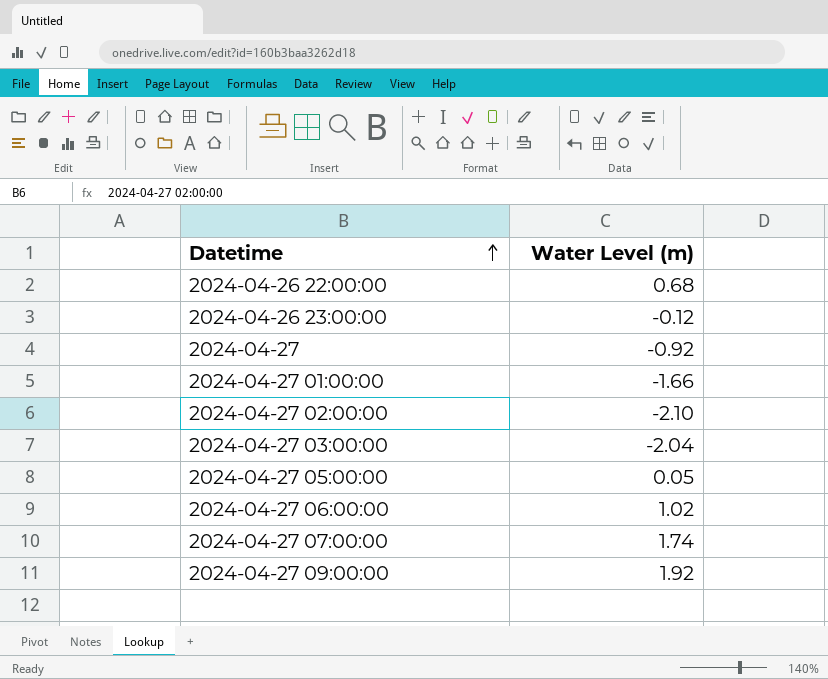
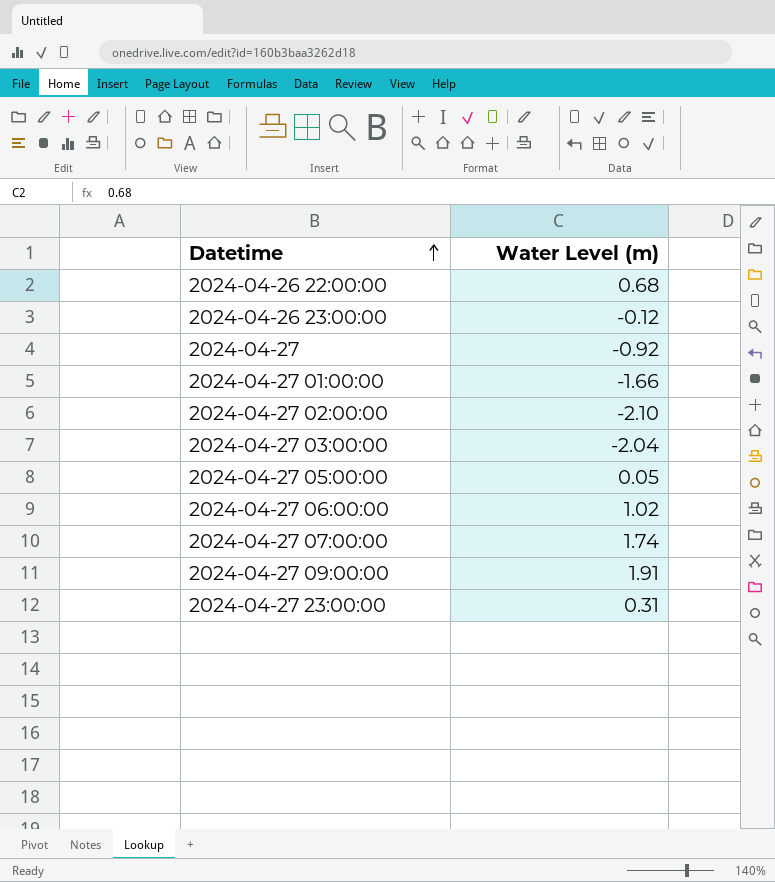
2024-04-27 09:00:00 | Water Level (m): 1.92 -> 1.91
row 2024-04-27 23:00:00: none -> 0.31

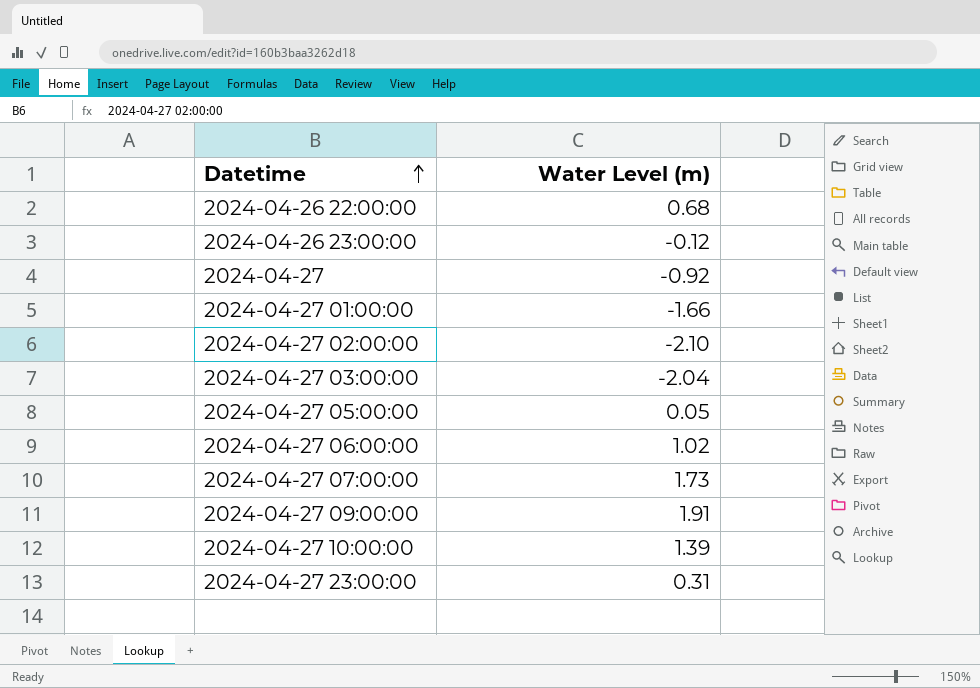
2024-04-27 07:00:00 | Water Level (m): 1.74 -> 1.73
row 2024-04-27 10:00:00: none -> 1.39

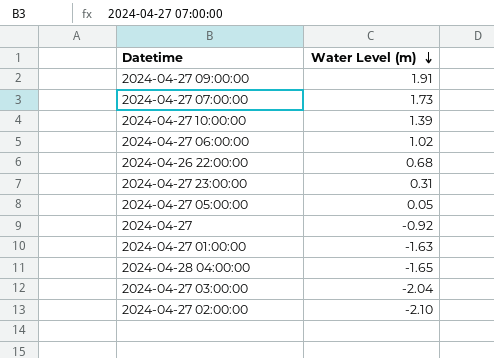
row order: Datetime ascending -> Water Level (m) descending
row 2024-04-26 23:00:00: -0.12 -> none
2024-04-27 01:00:00 | Water Level (m): -1.66 -> -1.63
row 2024-04-28 04:00:00: none -> -1.65

